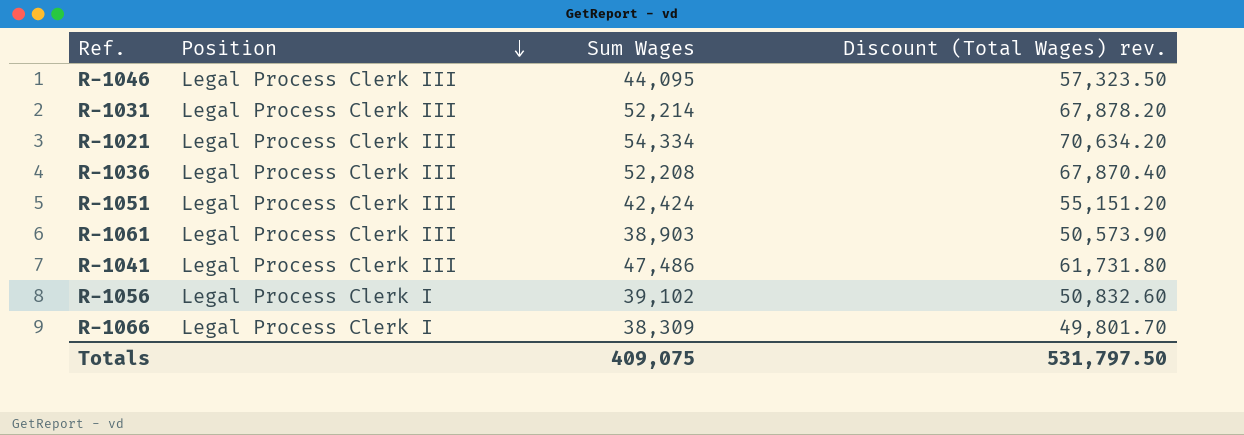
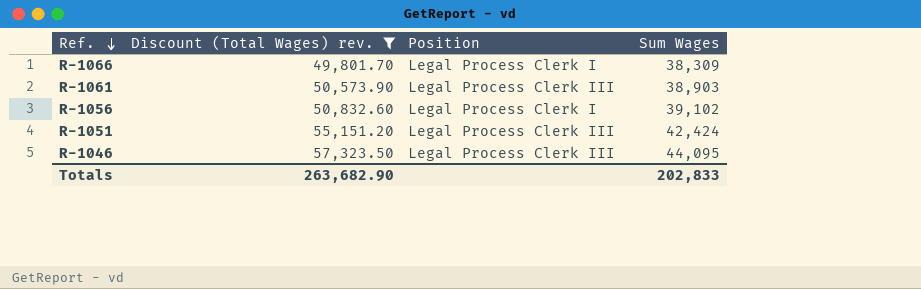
filter: none -> Discount (Total Wages) rev. <= 57,323.50
row order: Position descending -> Ref. descending
column Discount (Total Wages) rev. | position: 4 -> 2
Totals | Discount (Total Wages) rev.: 531,797.50 -> 263,682.90
Totals | Sum Wages: 409,075 -> 202,833

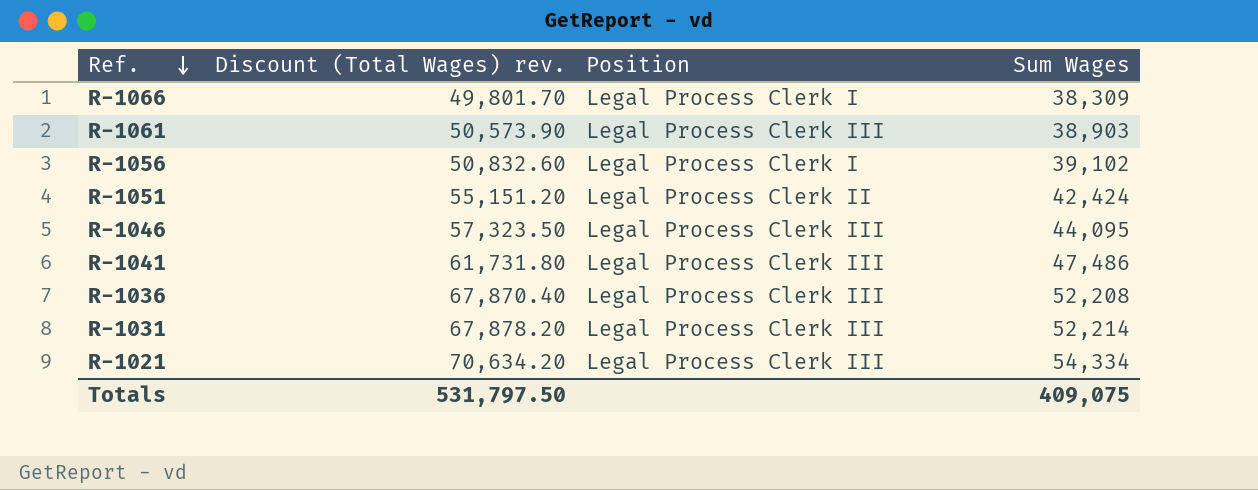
filter: Discount (Total Wages) rev. <= 57,323.50 -> none
R-1051 | Position: Legal Process Clerk III -> Legal Process Clerk II
Totals | Discount (Total Wages) rev.: 263,682.90 -> 531,797.50
Totals | Sum Wages: 202,833 -> 409,075

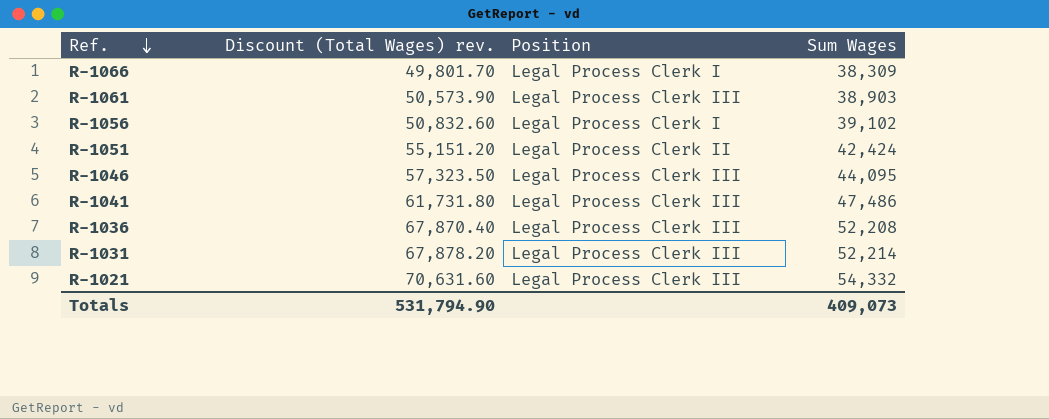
R-1021 | Discount (Total Wages) rev.: 70,634.20 -> 70,631.60
R-1021 | Sum Wages: 54,334 -> 54,332
Totals | Discount (Total Wages) rev.: 531,797.50 -> 531,794.90
Totals | Sum Wages: 409,075 -> 409,073

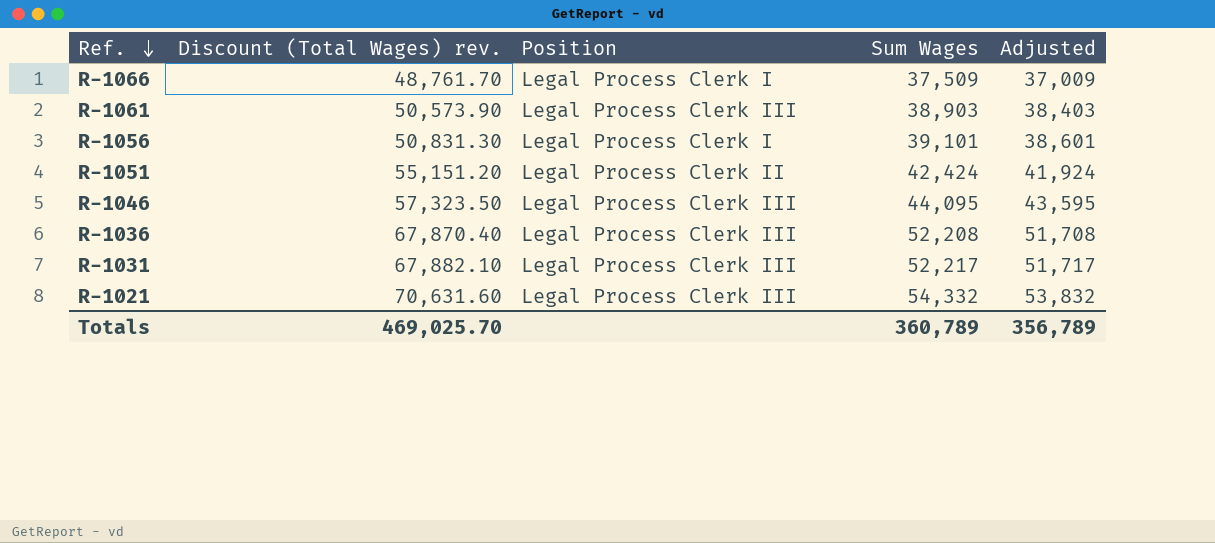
column Adjusted | formula: none -> [Sum Wages] - 500
row R-1041: 61,731.80 | Legal Process Clerk III | 47,486 -> none
R-1066 | Discount (Total Wages) rev.: 49,801.70 -> 48,761.70
R-1066 | Sum Wages: 38,309 -> 37,509
R-1056 | Discount (Total Wages) rev.: 50,832.60 -> 50,831.30
R-1056 | Sum Wages: 39,102 -> 39,101
R-1031 | Discount (Total Wages) rev.: 67,878.20 -> 67,882.10
R-1031 | Sum Wages: 52,214 -> 52,217
Totals | Discount (Total Wages) rev.: 531,794.90 -> 469,025.70
Totals | Sum Wages: 409,073 -> 360,789

